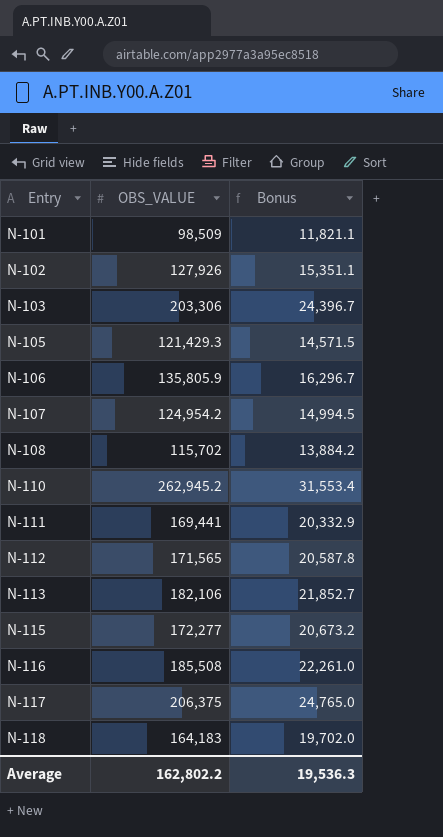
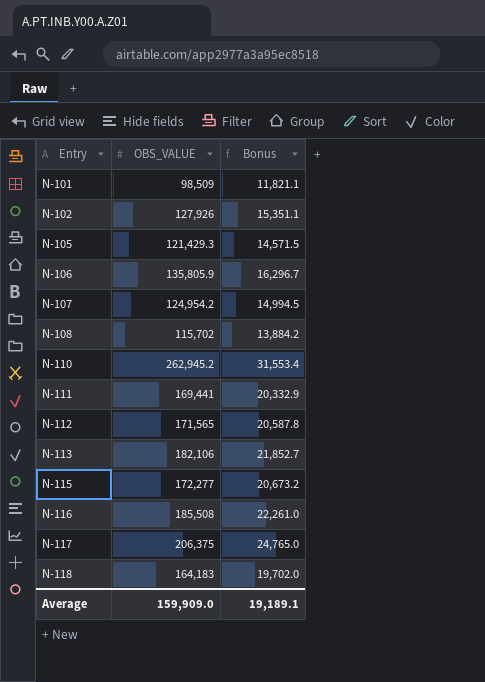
row N-103: 203,306 | 24,396.7 -> none
Average | OBS_VALUE: 162,802.2 -> 159,909.0
Average | Bonus: 19,536.3 -> 19,189.1

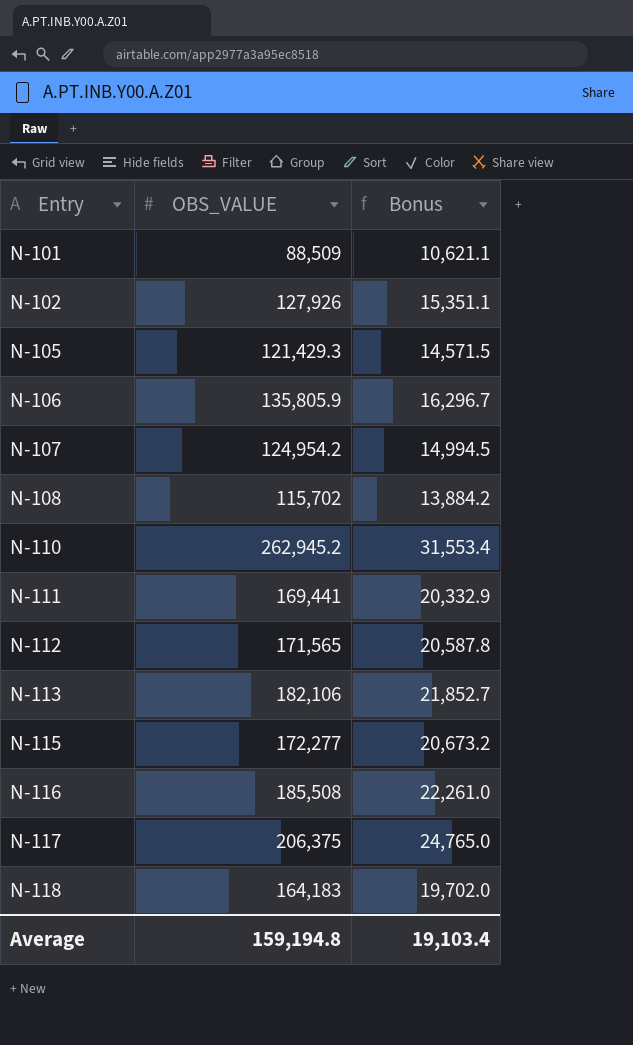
N-101 | OBS_VALUE: 98,509 -> 88,509
N-101 | Bonus: 11,821.1 -> 10,621.1
Average | OBS_VALUE: 159,909.0 -> 159,194.8
Average | Bonus: 19,189.1 -> 19,103.4

